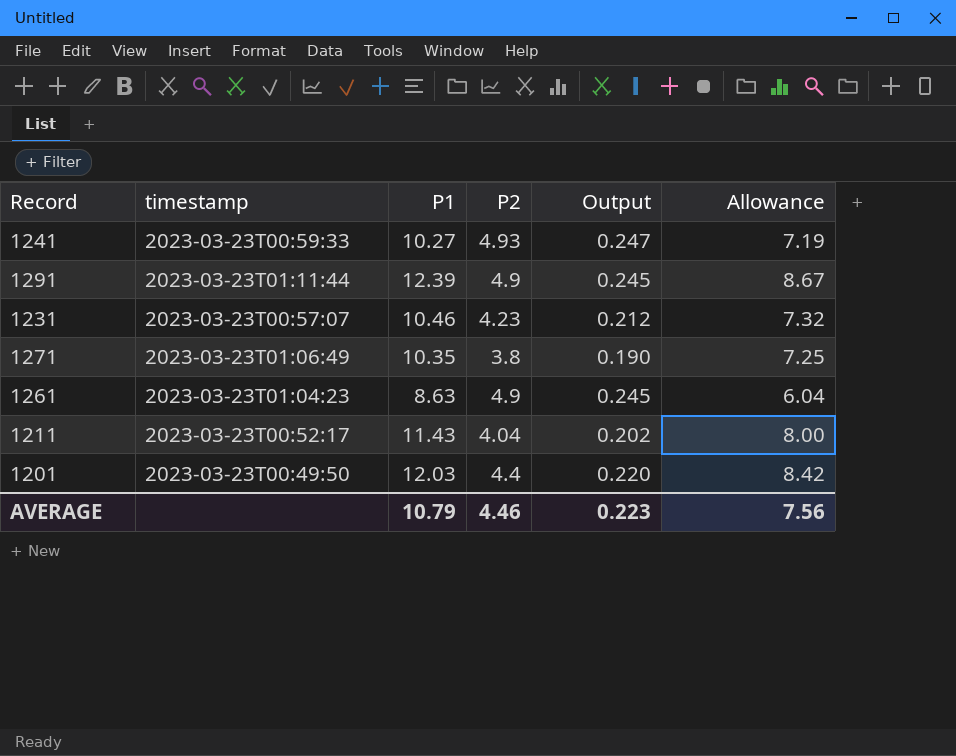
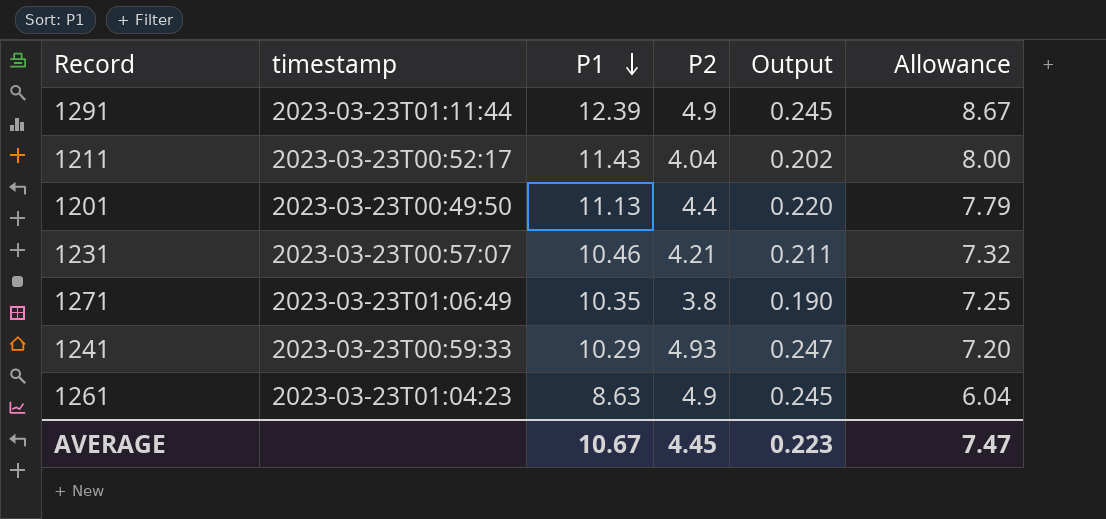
row order: none -> P1 descending
1201 | P1: 12.03 -> 11.13
1201 | Allowance: 8.42 -> 7.79
1231 | P2: 4.23 -> 4.21
1231 | Output: 0.212 -> 0.211
1241 | P1: 10.27 -> 10.29
1241 | Allowance: 7.19 -> 7.20
AVERAGE | P1: 10.79 -> 10.67
AVERAGE | P2: 4.46 -> 4.45
AVERAGE | Allowance: 7.56 -> 7.47

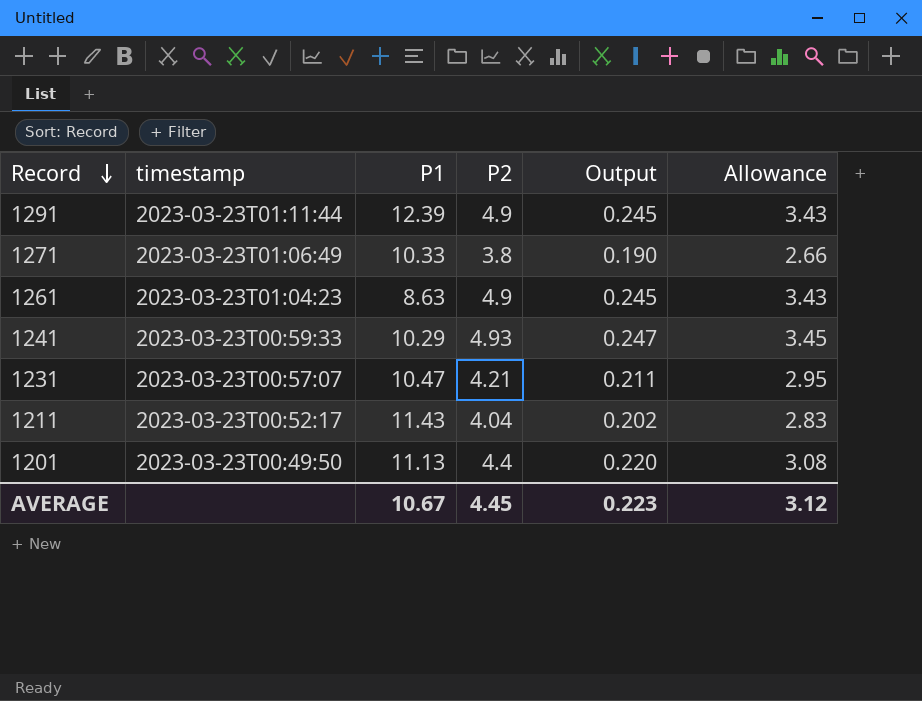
row order: P1 descending -> Record descending
column Allowance | formula: [P1] * 0.7 -> [P2] * 0.7
1271 | P1: 10.35 -> 10.33
1231 | P1: 10.46 -> 10.47
AVERAGE | Allowance: 7.47 -> 3.12

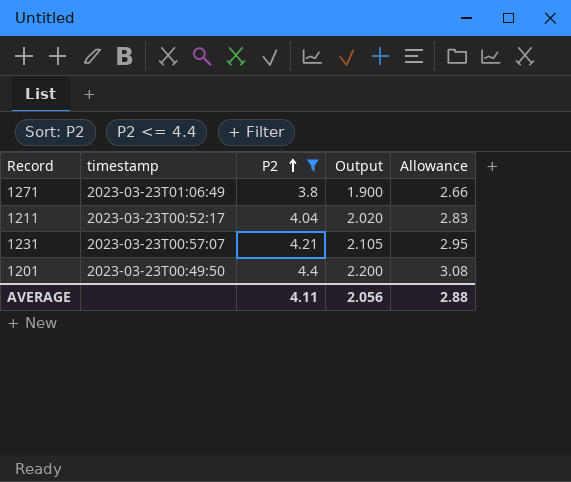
filter: none -> P2 <= 4.4
row order: Record descending -> P2 ascending
column P1 | position: 3 -> none
column Output | formula: [P2] * 0.05 -> [P2] * 0.5
AVERAGE | P2: 4.45 -> 4.11
AVERAGE | Output: 0.223 -> 2.056
AVERAGE | Allowance: 3.12 -> 2.88

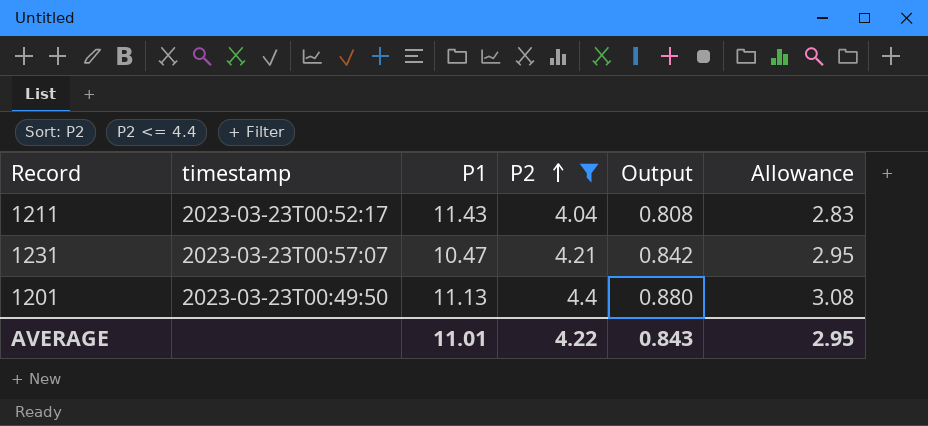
column P1 | position: none -> 3
column Output | formula: [P2] * 0.5 -> [P2] * 0.2
row 1271: 2023-03-23T01:06:49 | 3.8 | 1.900 | 2.66 -> none
AVERAGE | P2: 4.11 -> 4.22
AVERAGE | Output: 2.056 -> 0.843
AVERAGE | Allowance: 2.88 -> 2.95

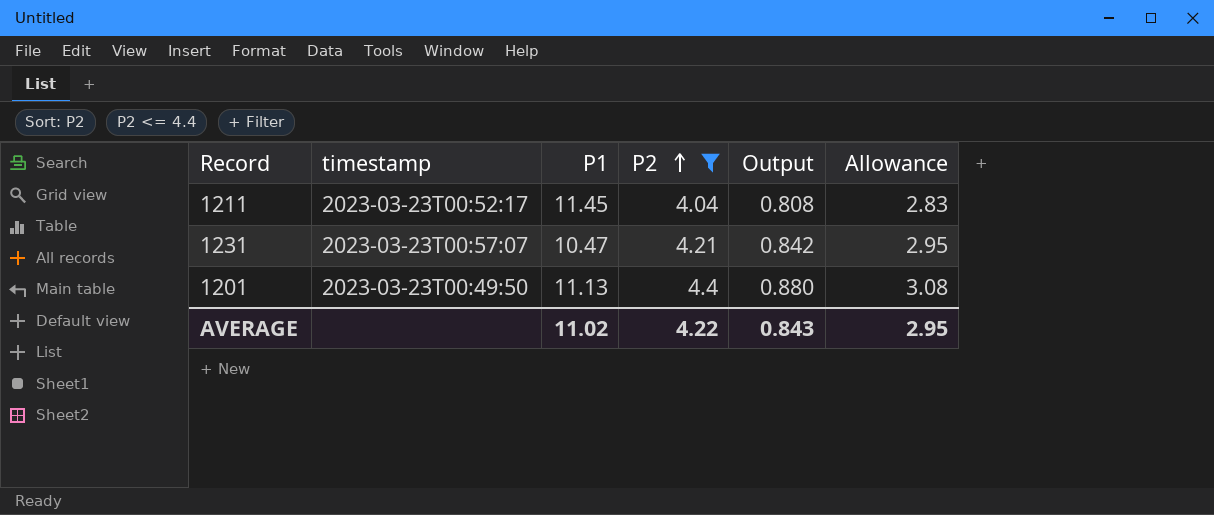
1211 | P1: 11.43 -> 11.45
AVERAGE | P1: 11.01 -> 11.02

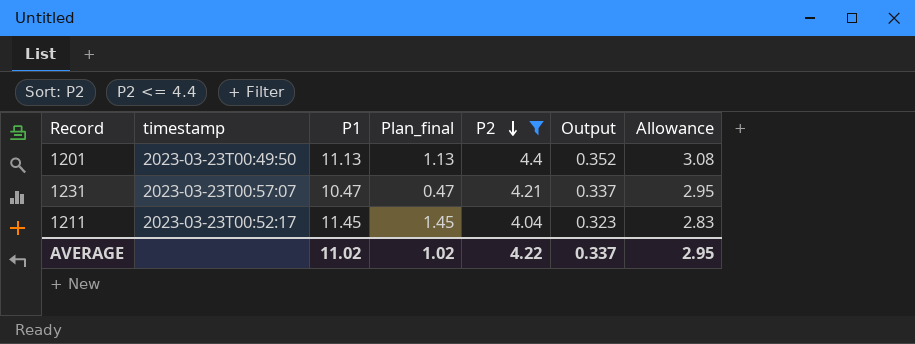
row order: P2 ascending -> P2 descending
column Plan_final | formula: none -> [P1] - 10
column Output | formula: [P2] * 0.2 -> [P2] * 0.08
AVERAGE | Output: 0.843 -> 0.337

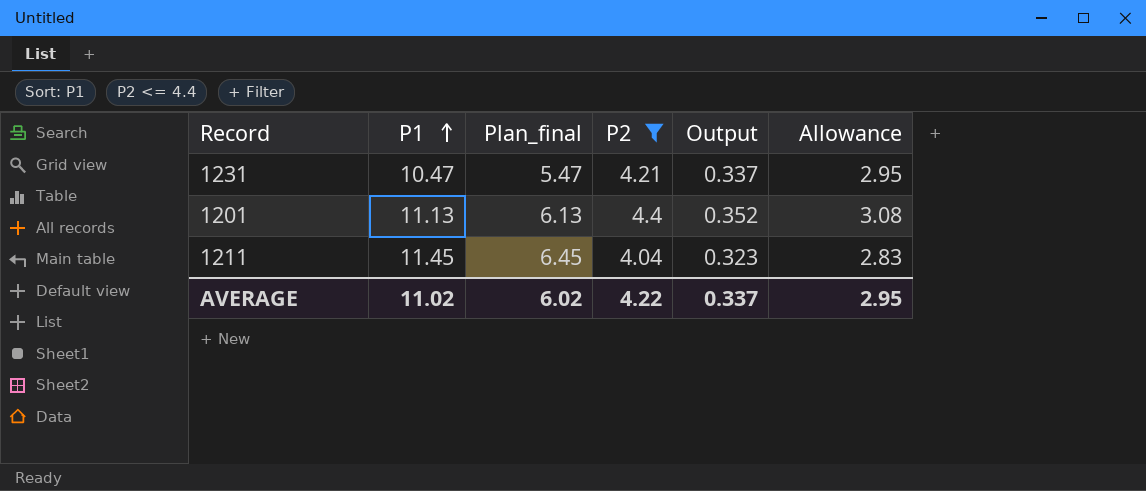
row order: P2 descending -> P1 ascending
column timestamp | position: 2 -> none
column Plan_final | formula: [P1] - 10 -> [P1] - 5
AVERAGE | Plan_final: 1.02 -> 6.02

